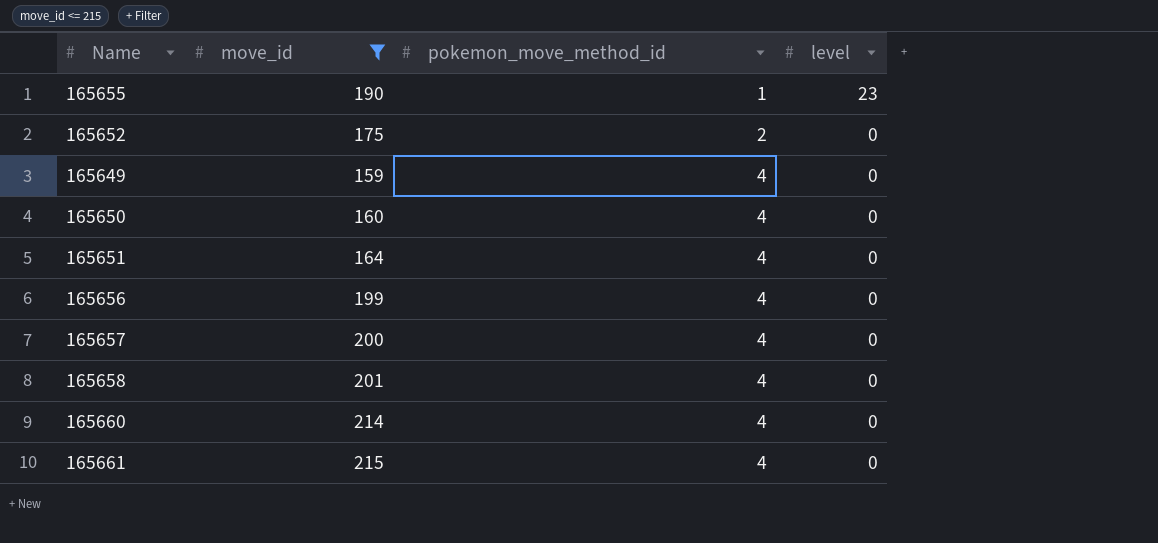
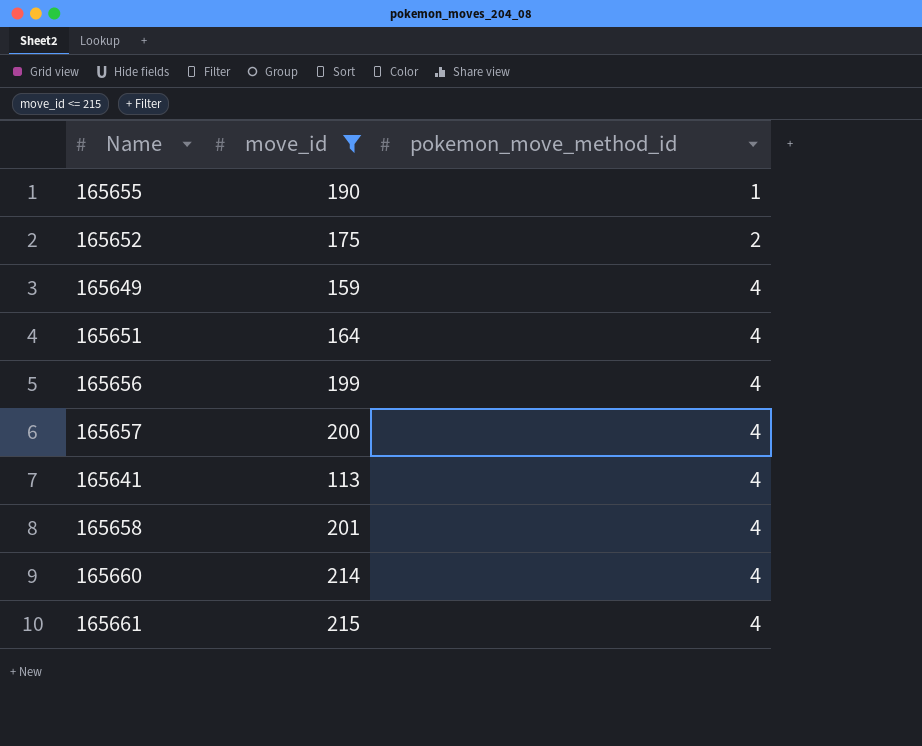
column level | position: 4 -> none
row 165650: 160 | 4 | 0 -> none
row 165641: none -> 113 | 4

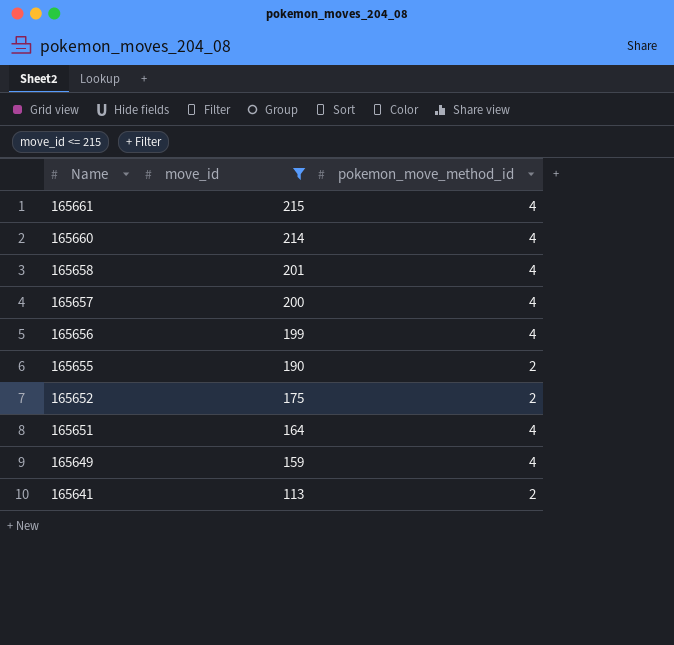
row order: pokemon_move_method_id ascending -> Name descending
165655 | pokemon_move_method_id: 1 -> 2
165641 | pokemon_move_method_id: 4 -> 2

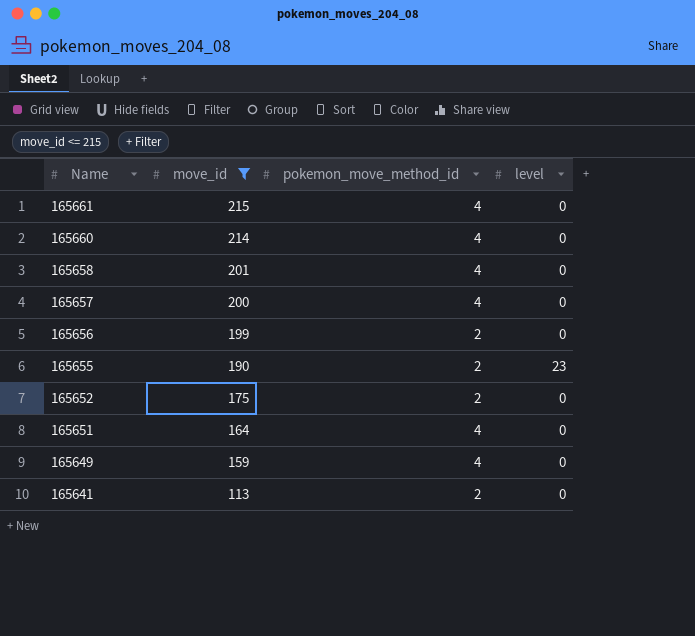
column level | position: none -> 4
165656 | pokemon_move_method_id: 4 -> 2

